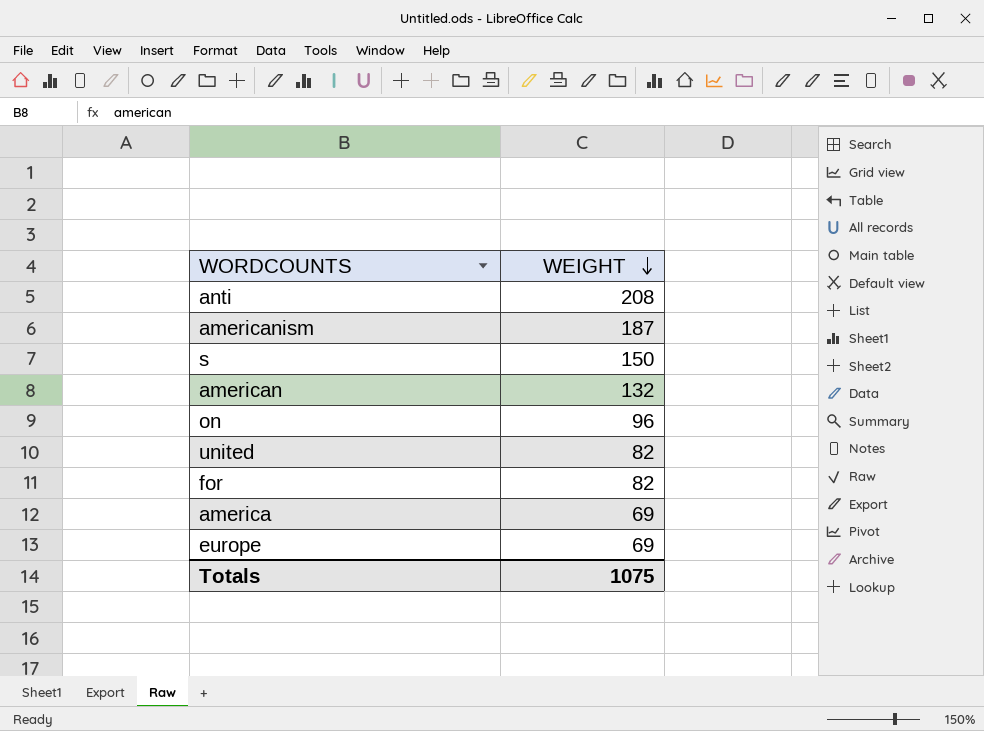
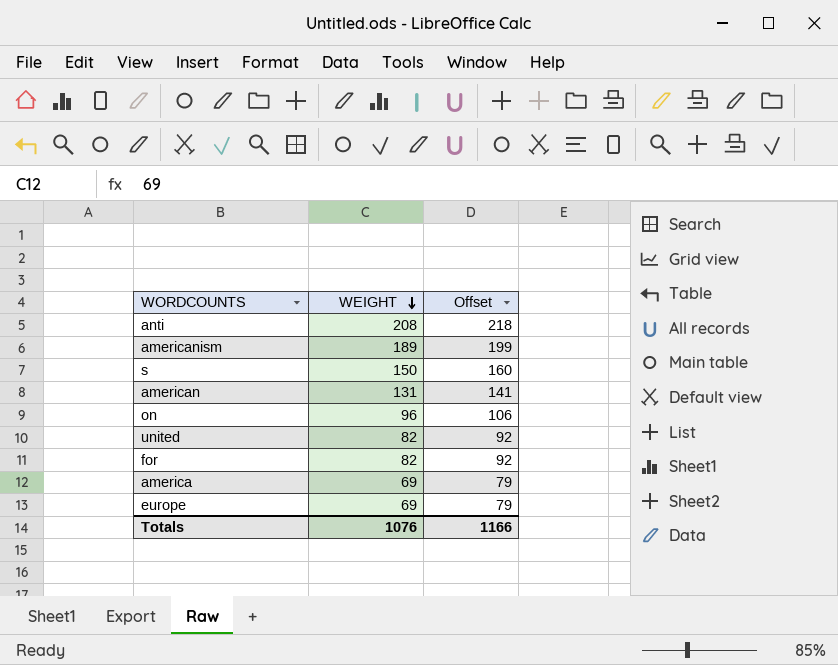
column Offset | formula: none -> [WEIGHT] + 10
americanism | WEIGHT: 187 -> 189
american | WEIGHT: 132 -> 131
Totals | WEIGHT: 1075 -> 1076

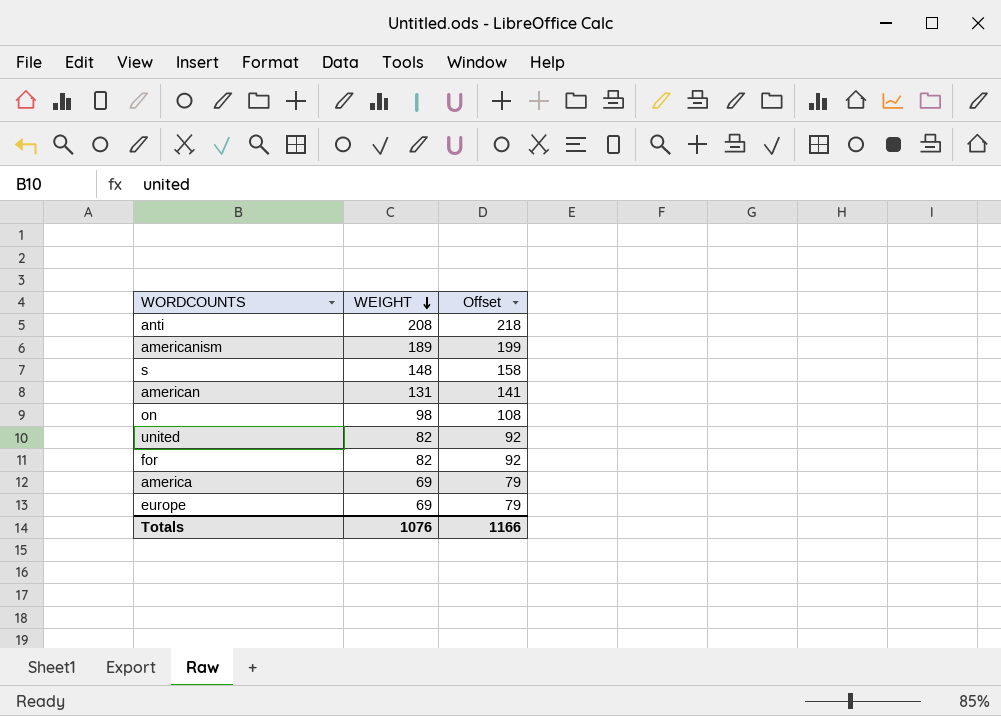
s | WEIGHT: 150 -> 148
s | Offset: 160 -> 158
on | WEIGHT: 96 -> 98
on | Offset: 106 -> 108

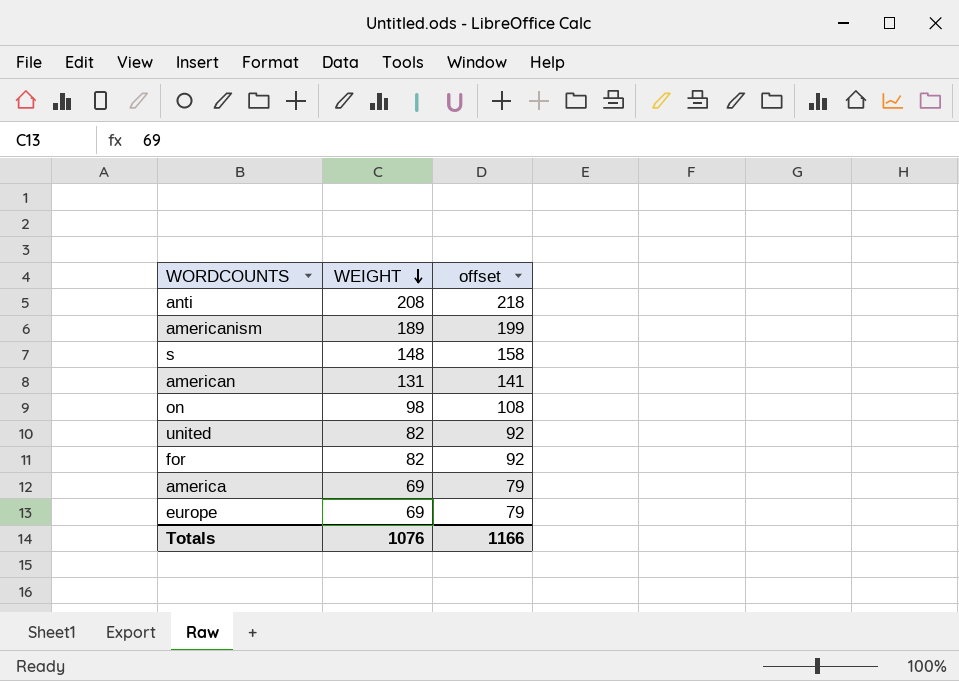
column name: Offset -> offset

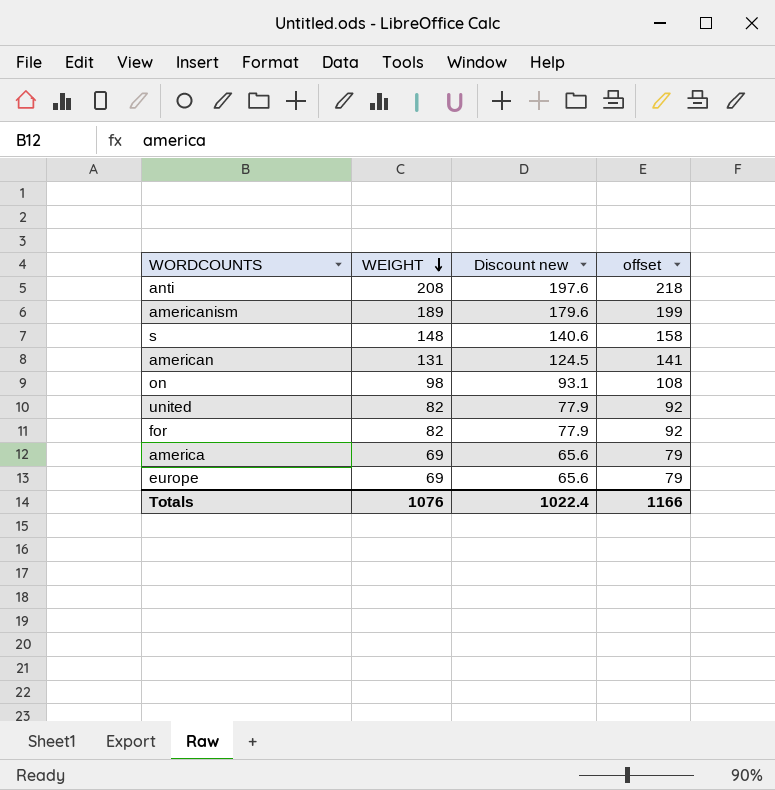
column Discount new | formula: none -> [WEIGHT] * 0.95

